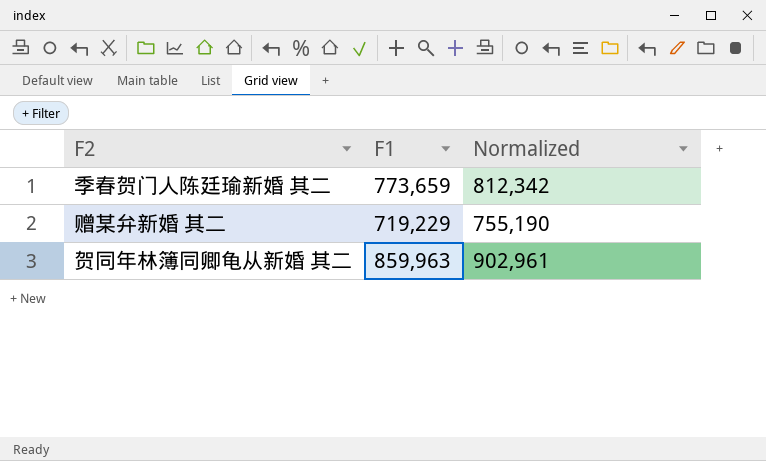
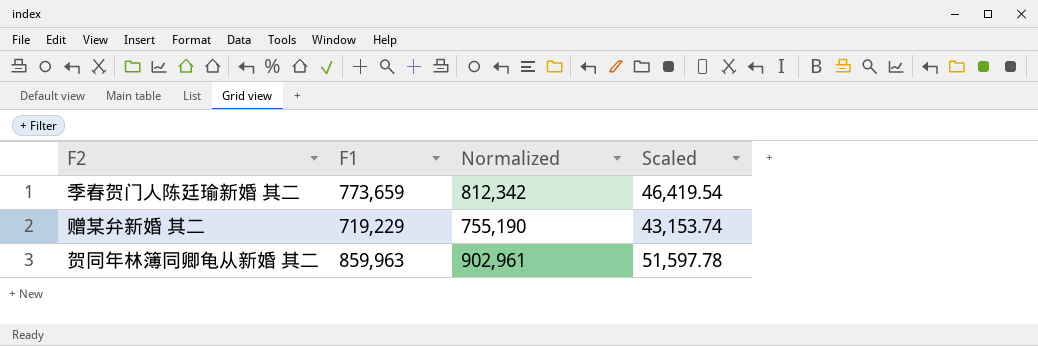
column Scaled | formula: none -> [F1] * 0.06

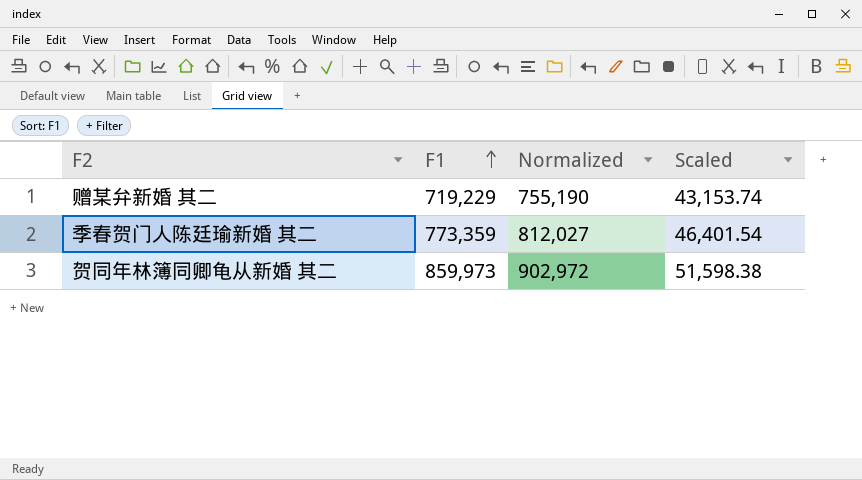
row order: none -> F1 ascending
季春贺门人陈廷瑜新婚 其二 | F1: 773,659 -> 773,359
季春贺门人陈廷瑜新婚 其二 | Normalized: 812,342 -> 812,027
季春贺门人陈廷瑜新婚 其二 | Scaled: 46,419.54 -> 46,401.54
贺同年林簿同卿龟从新婚 其二 | F1: 859,963 -> 859,973
贺同年林簿同卿龟从新婚 其二 | Normalized: 902,961 -> 902,972
贺同年林簿同卿龟从新婚 其二 | Scaled: 51,597.78 -> 51,598.38

